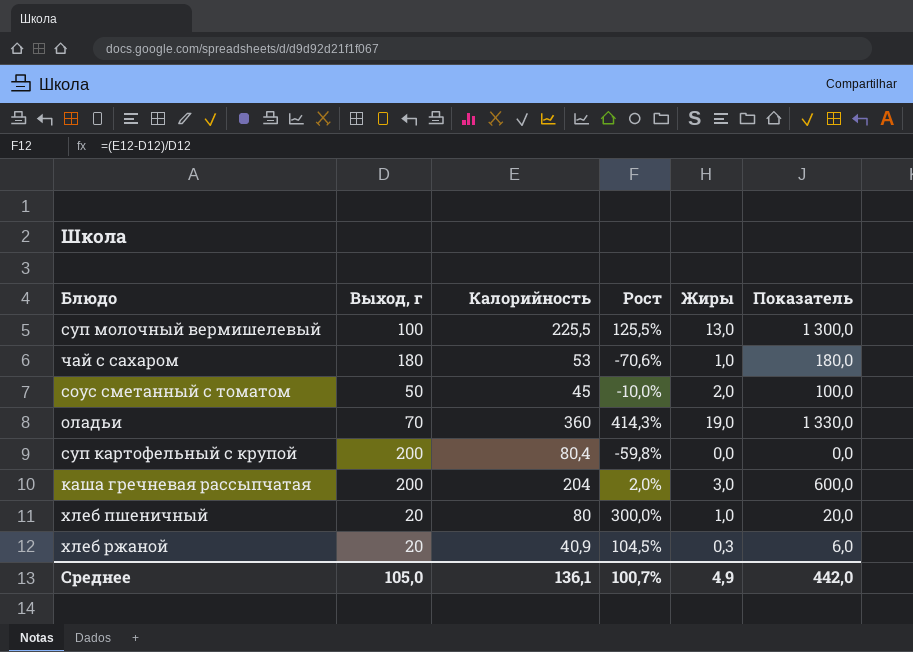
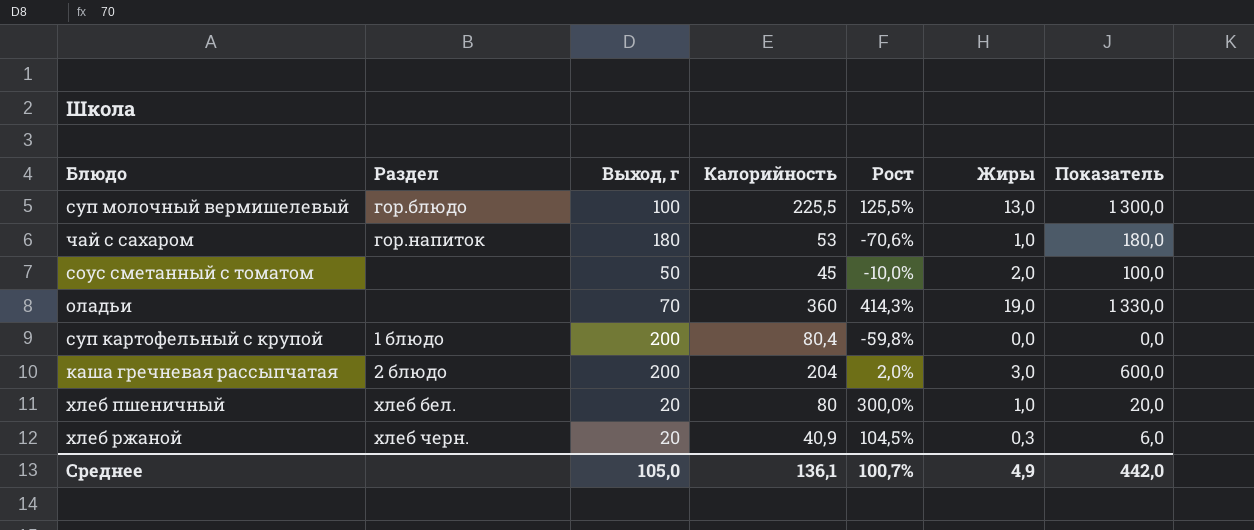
column Раздел | position: none -> 2

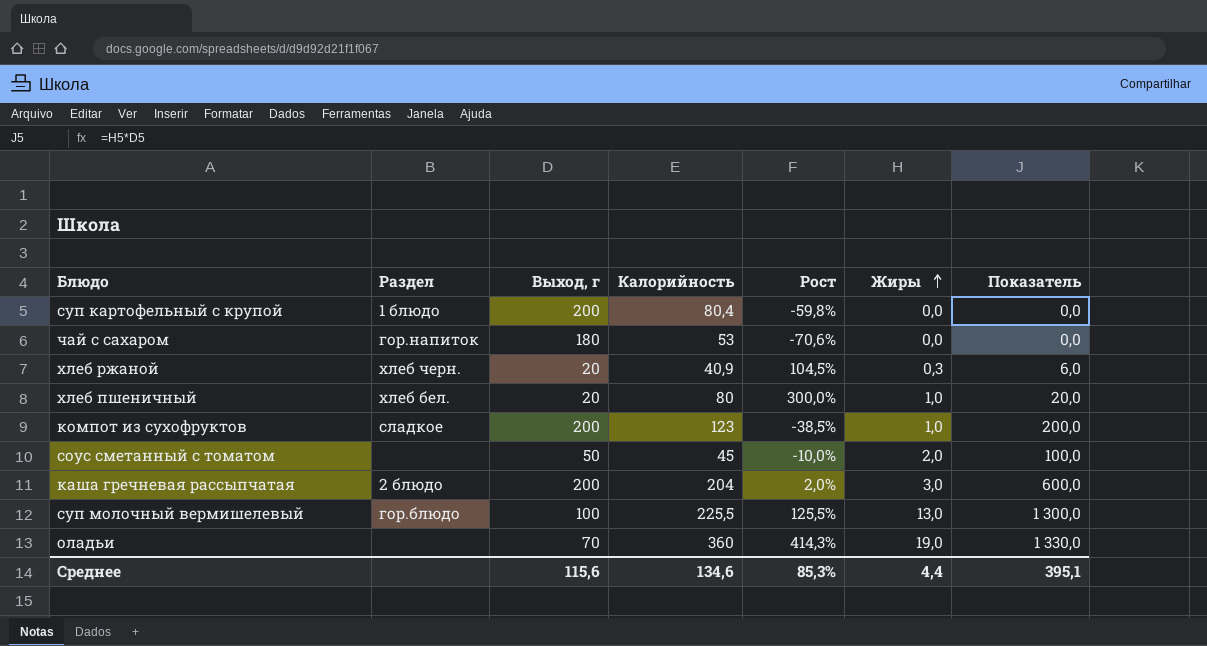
row order: none -> Жиры ascending
чай с сахаром | Жиры: 1,0 -> 0,0
чай с сахаром | Показатель: 180,0 -> 0,0
row компот из сухофруктов: none -> сладкое | 200 | 123 | -38,5% | 1,0 | 200,0
Среднее | Выход, г: 105,0 -> 115,6
Среднее | Калорийность: 136,1 -> 134,6
Среднее | Рост: 100,7% -> 85,3%
Среднее | Жиры: 4,9 -> 4,4
Среднее | Показатель: 442,0 -> 395,1

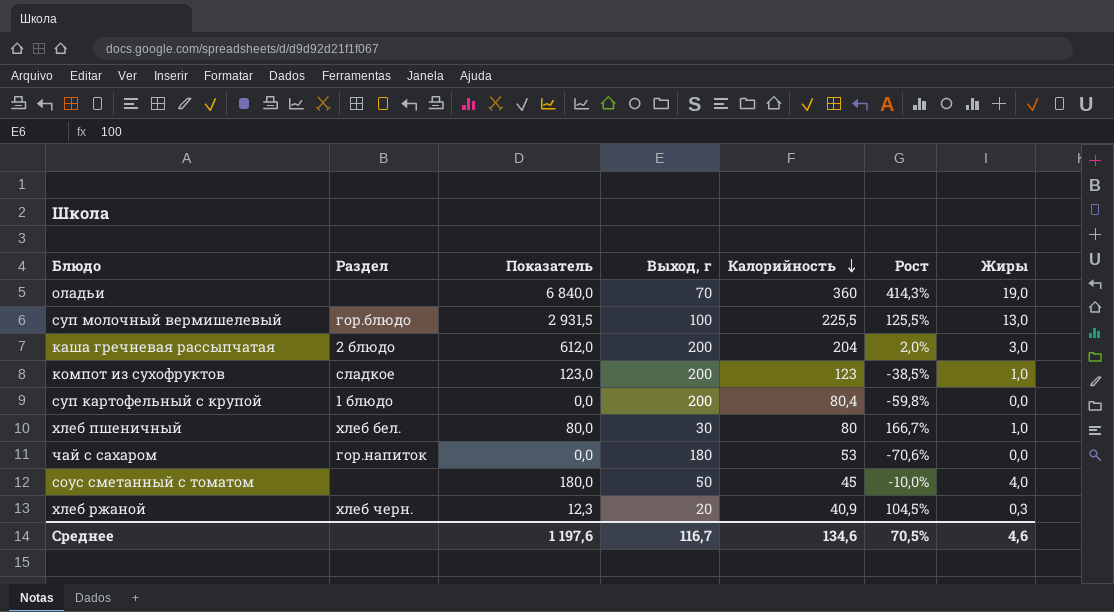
row order: Жиры ascending -> Калорийность descending
column Показатель | formula: [Выход, г] * [Жиры] -> [Калорийность] * [Жиры]
column Показатель | position: 7 -> 3
хлеб пшеничный | Выход, г: 20 -> 30
хлеб пшеничный | Рост: 300,0% -> 166,7%
соус сметанный с томатом | Жиры: 2,0 -> 4,0
Среднее | Показатель: 395,1 -> 1 197,6
Среднее | Выход, г: 115,6 -> 116,7
Среднее | Рост: 85,3% -> 70,5%
Среднее | Жиры: 4,4 -> 4,6

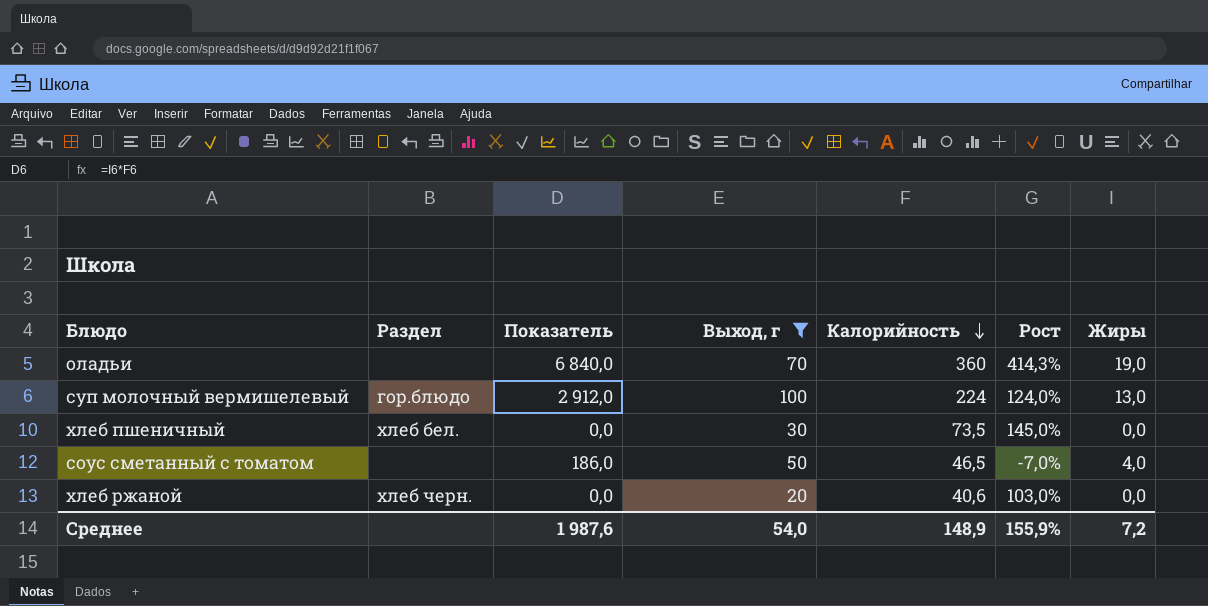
filter: none -> Выход, г <= 100
суп молочный вермишелевый | Показатель: 2 931,5 -> 2 912,0
суп молочный вермишелевый | Калорийность: 225,5 -> 224
суп молочный вермишелевый | Рост: 125,5% -> 124,0%
хлеб пшеничный | Показатель: 80,0 -> 0,0
хлеб пшеничный | Калорийность: 80 -> 73,5
хлеб пшеничный | Рост: 166,7% -> 145,0%
хлеб пшеничный | Жиры: 1,0 -> 0,0
соус сметанный с томатом | Показатель: 180,0 -> 186,0
соус сметанный с томатом | Калорийность: 45 -> 46,5
соус сметанный с томатом | Рост: -10,0% -> -7,0%
хлеб ржаной | Показатель: 12,3 -> 0,0
хлеб ржаной | Калорийность: 40,9 -> 40,6
хлеб ржаной | Рост: 104,5% -> 103,0%
хлеб ржаной | Жиры: 0,3 -> 0,0
Среднее | Показатель: 1 197,6 -> 1 987,6
Среднее | Выход, г: 116,7 -> 54,0
Среднее | Калорийность: 134,6 -> 148,9
Среднее | Рост: 70,5% -> 155,9%
Среднее | Жиры: 4,6 -> 7,2

